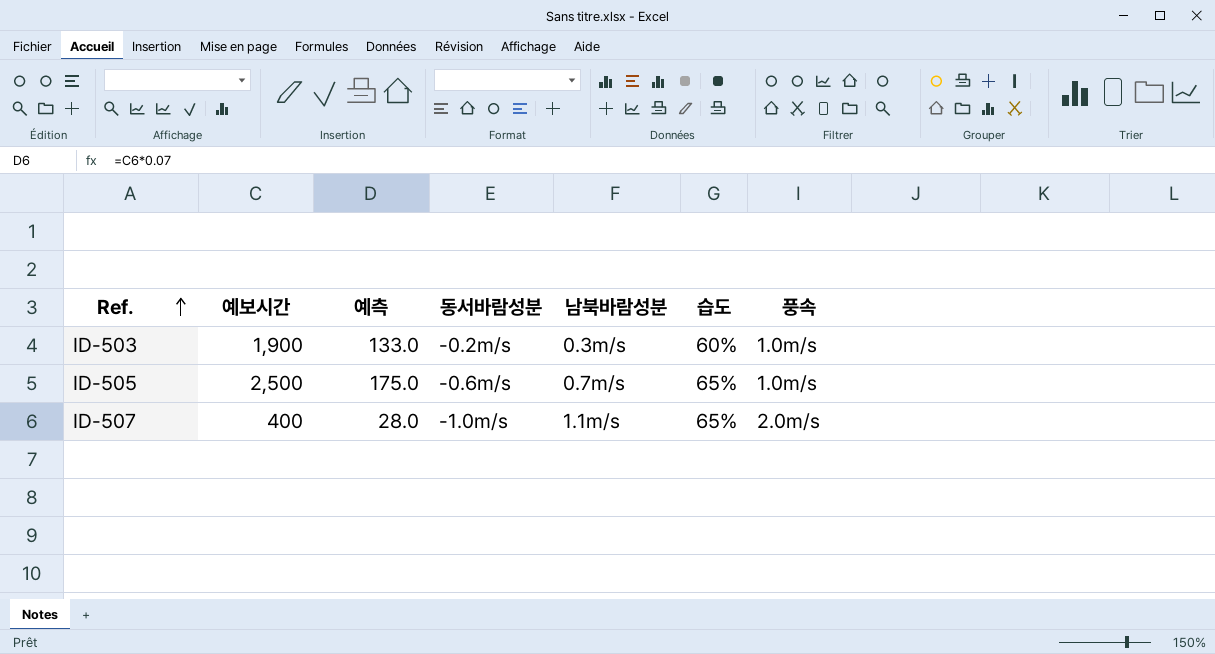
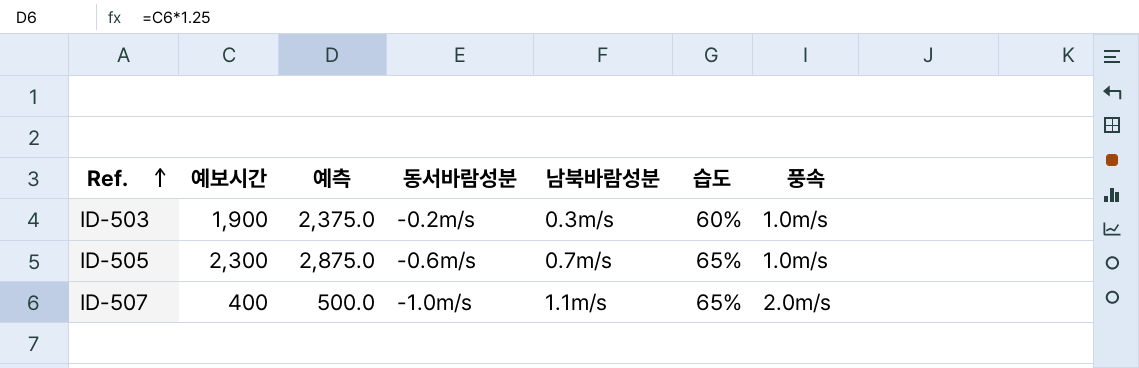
column 예측 | formula: [예보시간] * 0.07 -> [예보시간] * 1.25
ID-505 | 예보시간: 2,500 -> 2,300

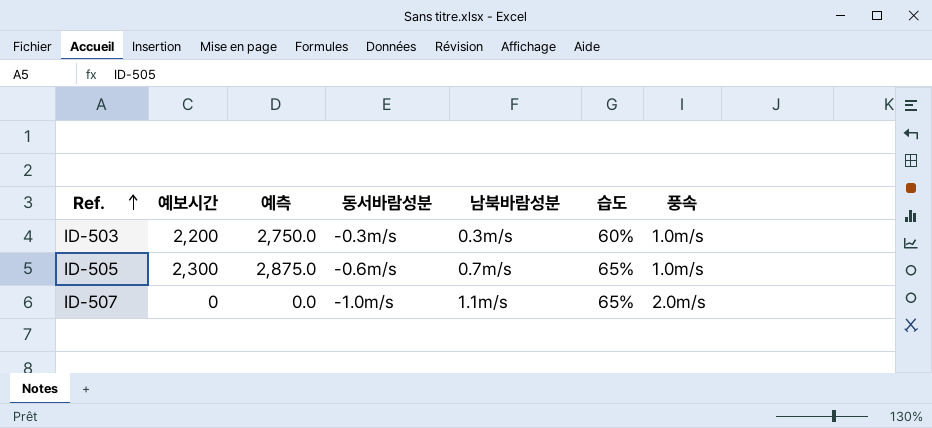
ID-503 | 예보시간: 1,900 -> 2,200
ID-503 | 예측: 2,375.0 -> 2,750.0
ID-503 | 동서바람성분: -0.2m/s -> -0.3m/s
ID-507 | 예보시간: 400 -> 0
ID-507 | 예측: 500.0 -> 0.0

